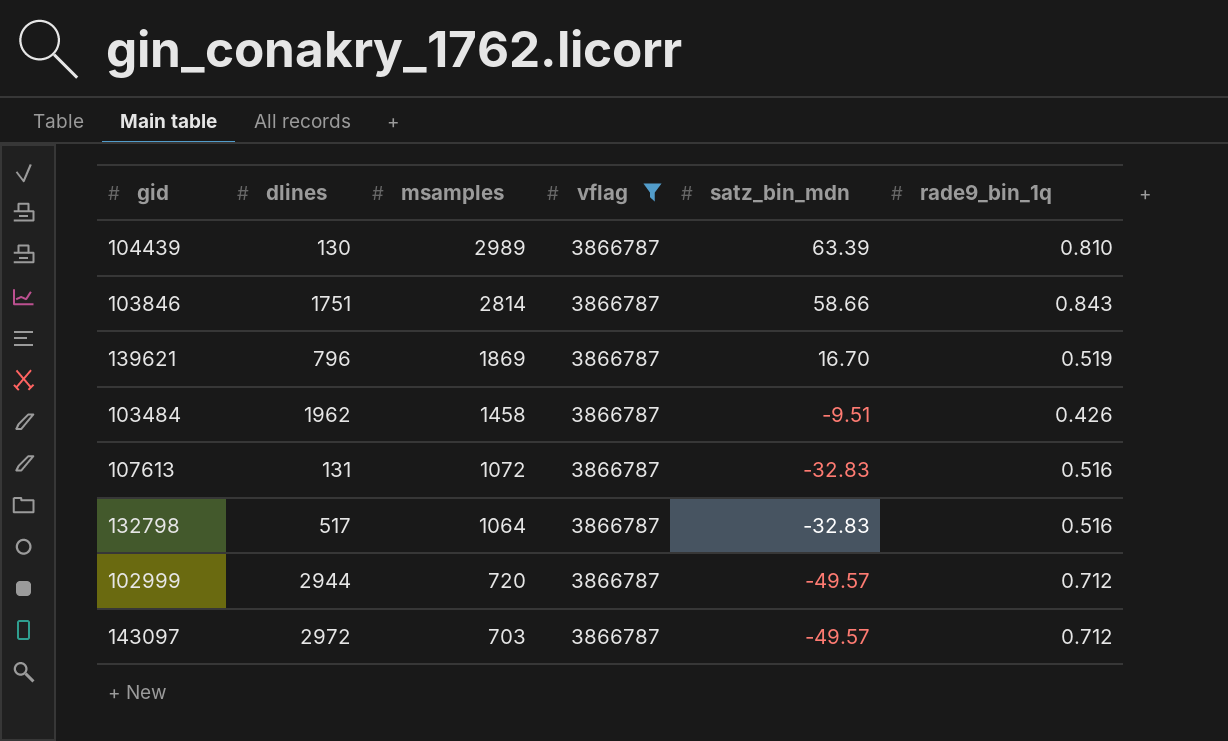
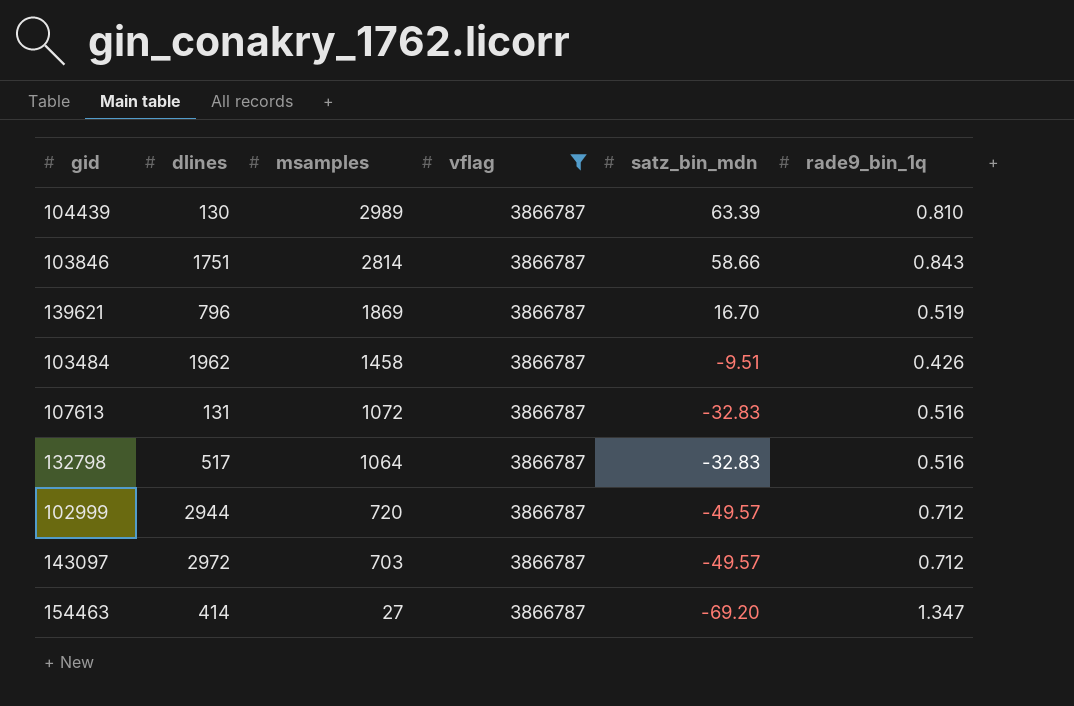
row 154463: none -> 414 | 27 | 3866787 | -69.20 | 1.347

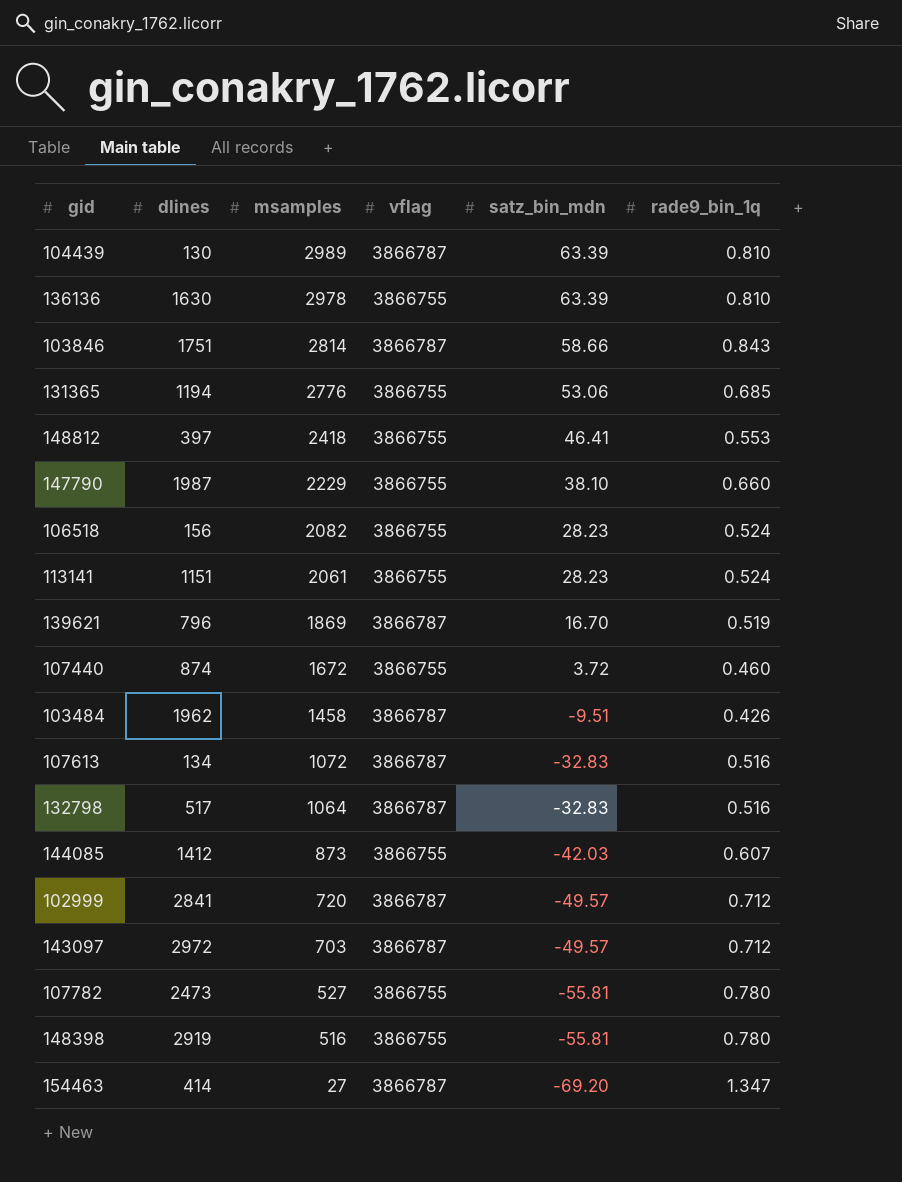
filter: vflag = 3866787 -> none
107613 | dlines: 131 -> 134
102999 | dlines: 2944 -> 2841

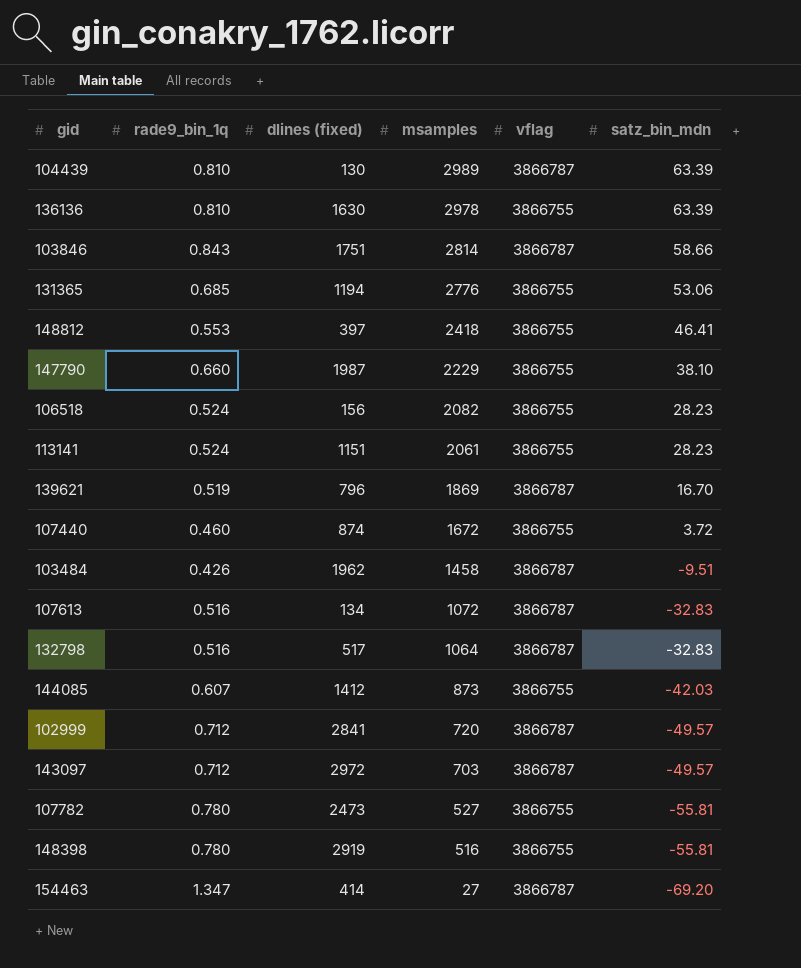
column rade9_bin_1q | position: 6 -> 2
column name: dlines -> dlines (fixed)

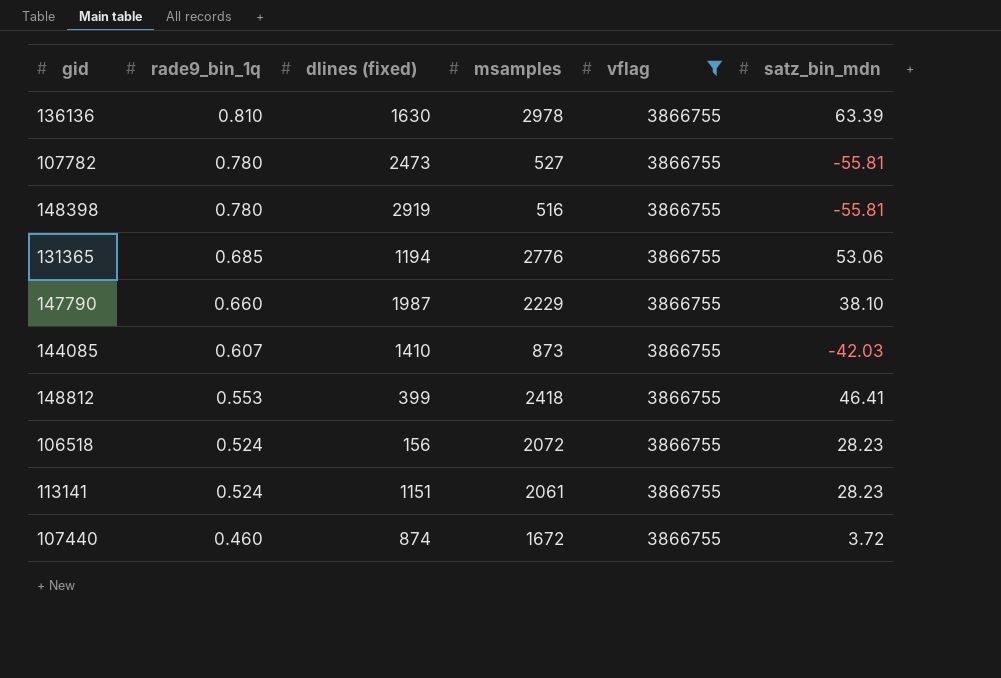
filter: none -> vflag = 3866755
row order: msamples descending -> rade9_bin_1q descending
144085 | dlines (fixed): 1412 -> 1410
148812 | dlines (fixed): 397 -> 399
106518 | msamples: 2082 -> 2072

